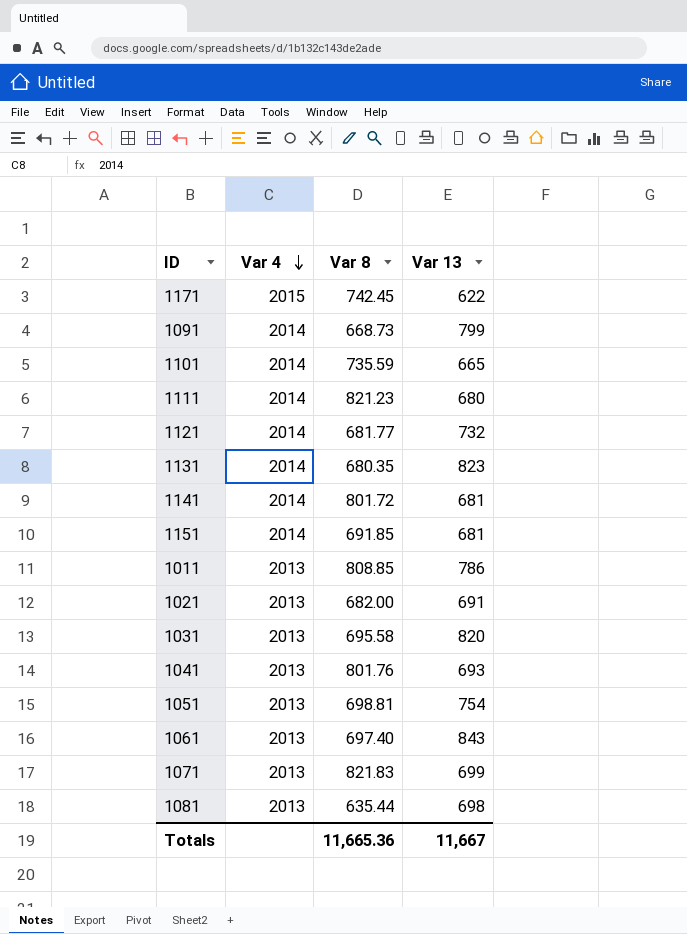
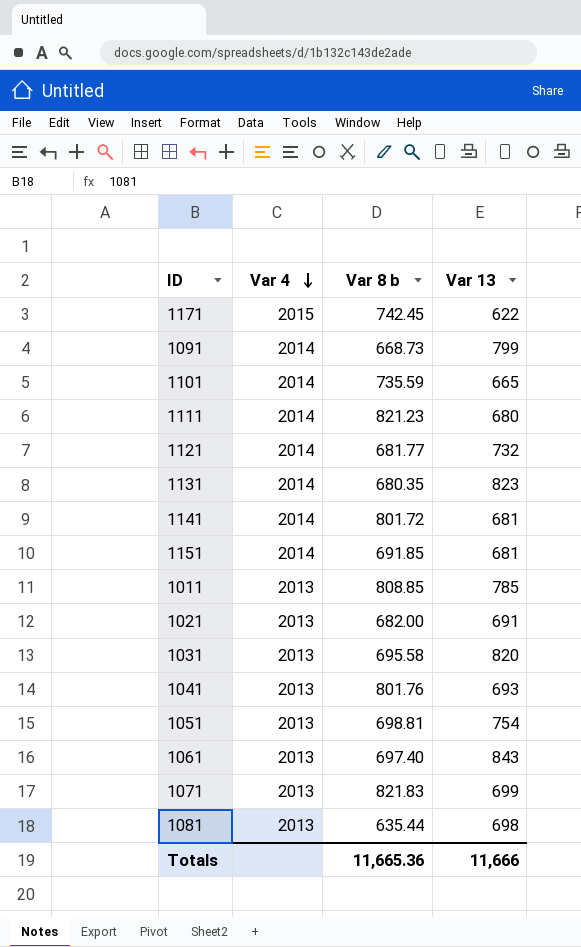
column name: Var 8 -> Var 8 b
1011 | Var 13: 786 -> 785
Totals | Var 13: 11,667 -> 11,666

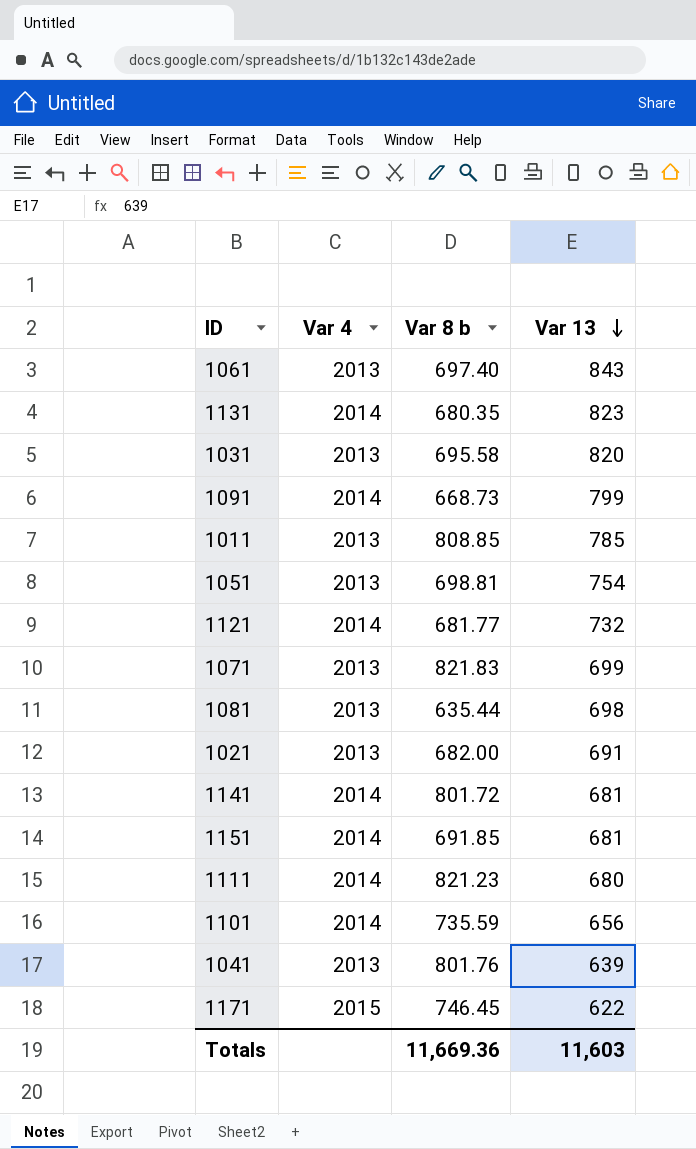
row order: Var 4 descending -> Var 13 descending
1101 | Var 13: 665 -> 656
1041 | Var 13: 693 -> 639
1171 | Var 8 b: 742.45 -> 746.45
Totals | Var 8 b: 11,665.36 -> 11,669.36
Totals | Var 13: 11,666 -> 11,603

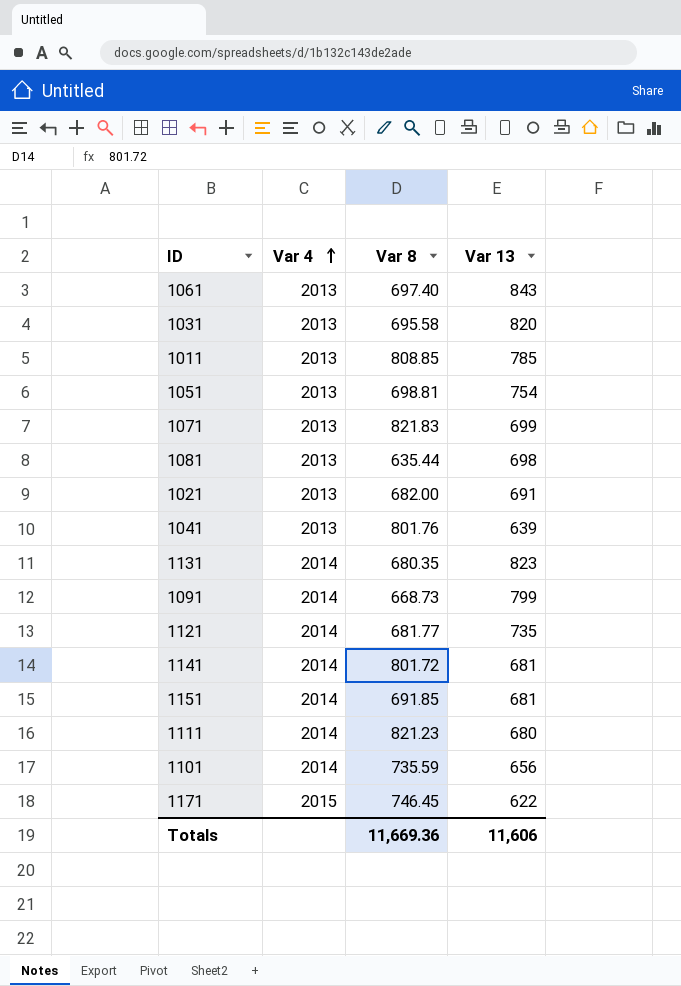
row order: Var 13 descending -> Var 4 ascending
column name: Var 8 b -> Var 8
1121 | Var 13: 732 -> 735
Totals | Var 13: 11,603 -> 11,606

